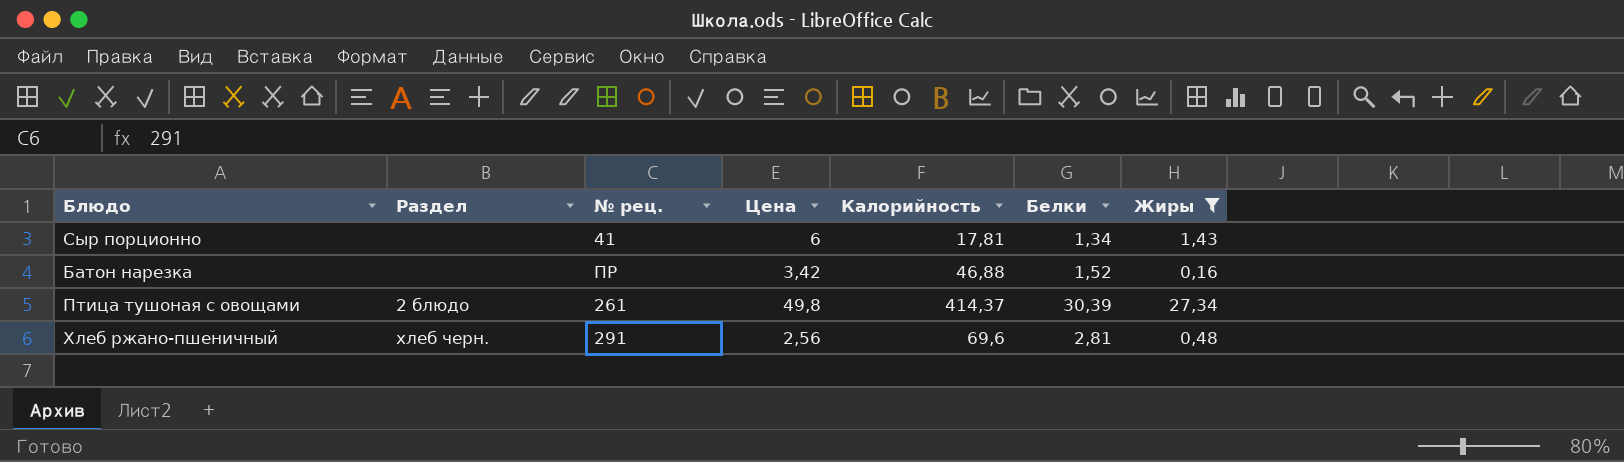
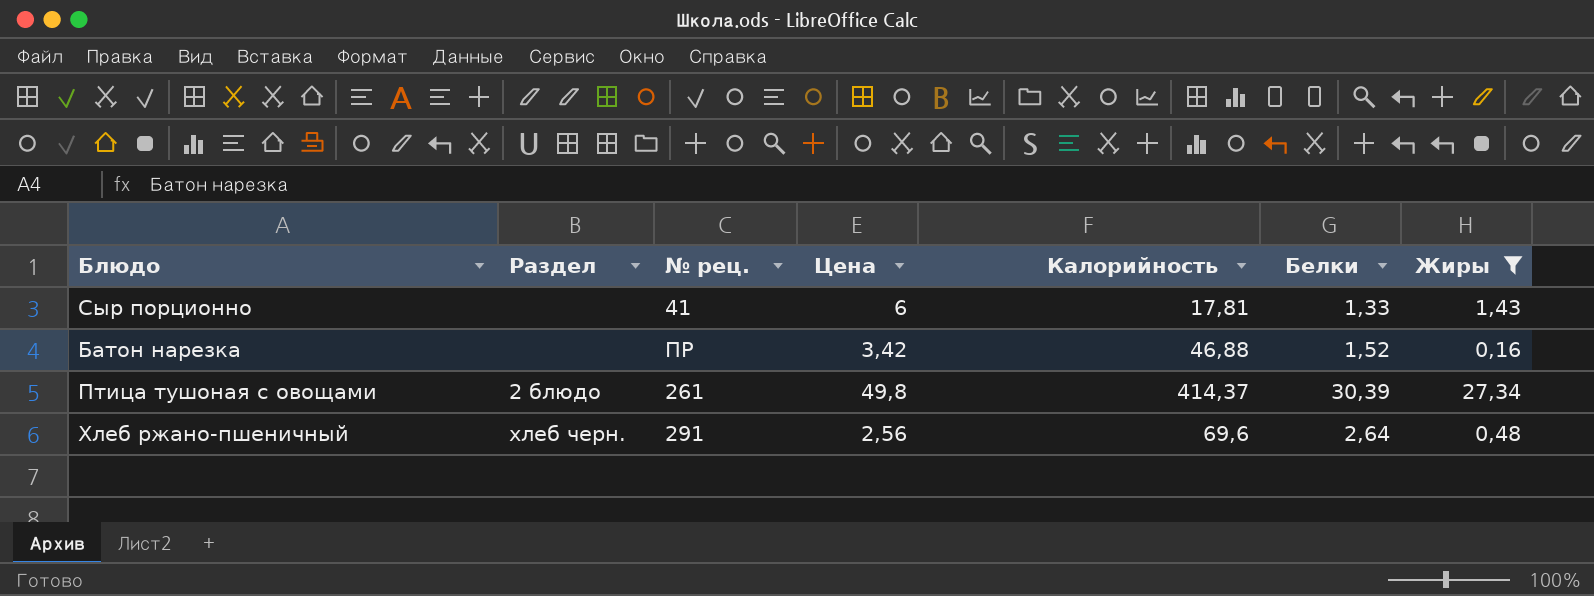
Сыр порционно | Белки: 1,34 -> 1,33
Хлеб ржано-пшеничный | Белки: 2,81 -> 2,64

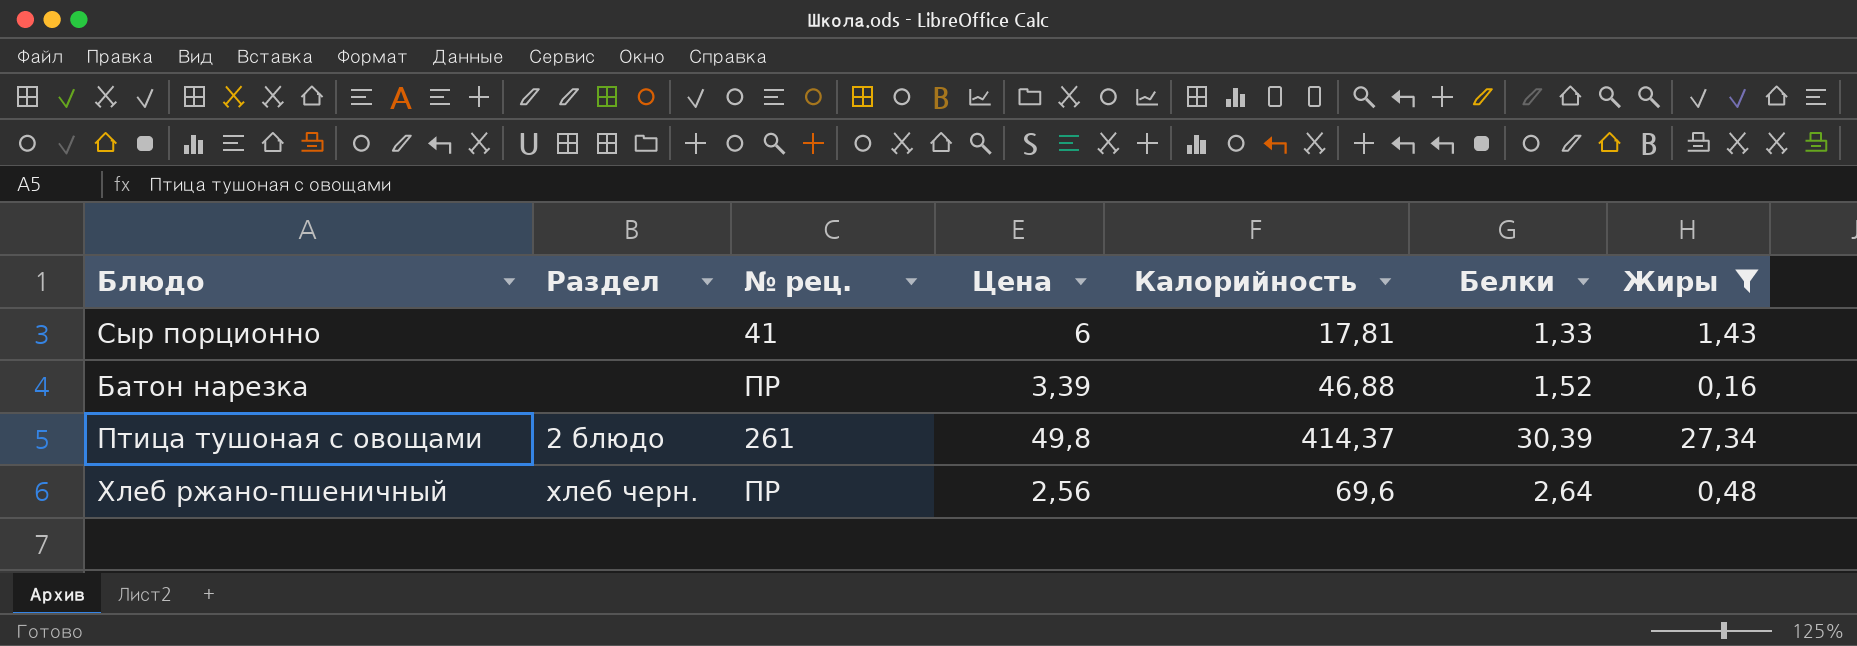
Батон нарезка | Цена: 3,42 -> 3,39
Хлеб ржано-пшеничный | № рец.: 291 -> ПР

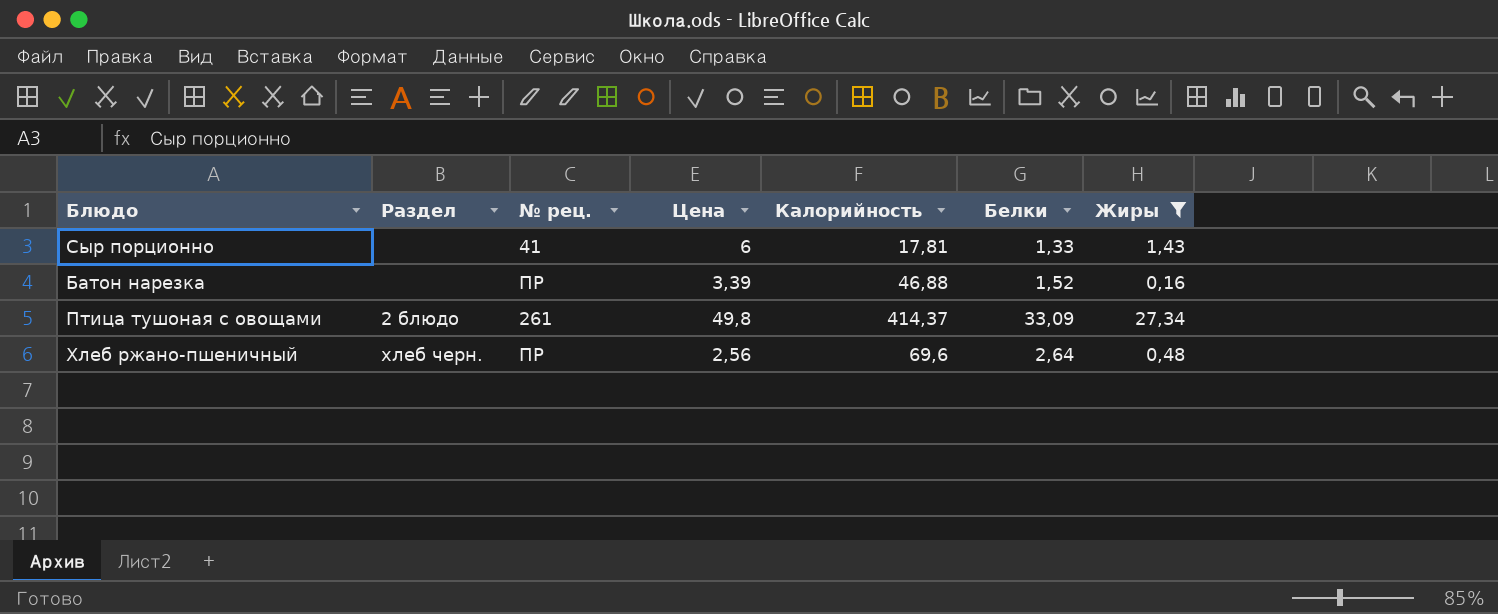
Птица тушоная с овощами | Белки: 30,39 -> 33,09

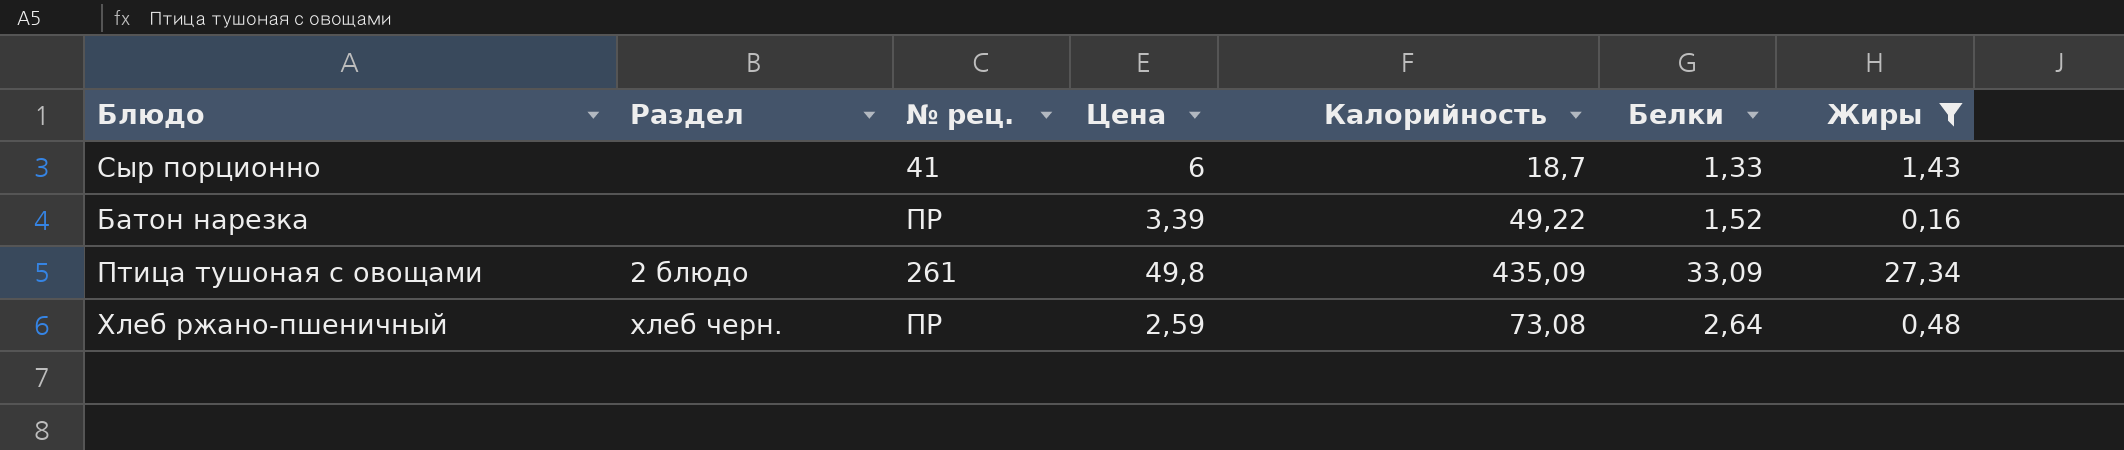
Сыр порционно | Калорийность: 17,81 -> 18,7
Батон нарезка | Калорийность: 46,88 -> 49,22
Птица тушоная с овощами | Калорийность: 414,37 -> 435,09
Хлеб ржано-пшеничный | Цена: 2,56 -> 2,59
Хлеб ржано-пшеничный | Калорийность: 69,6 -> 73,08

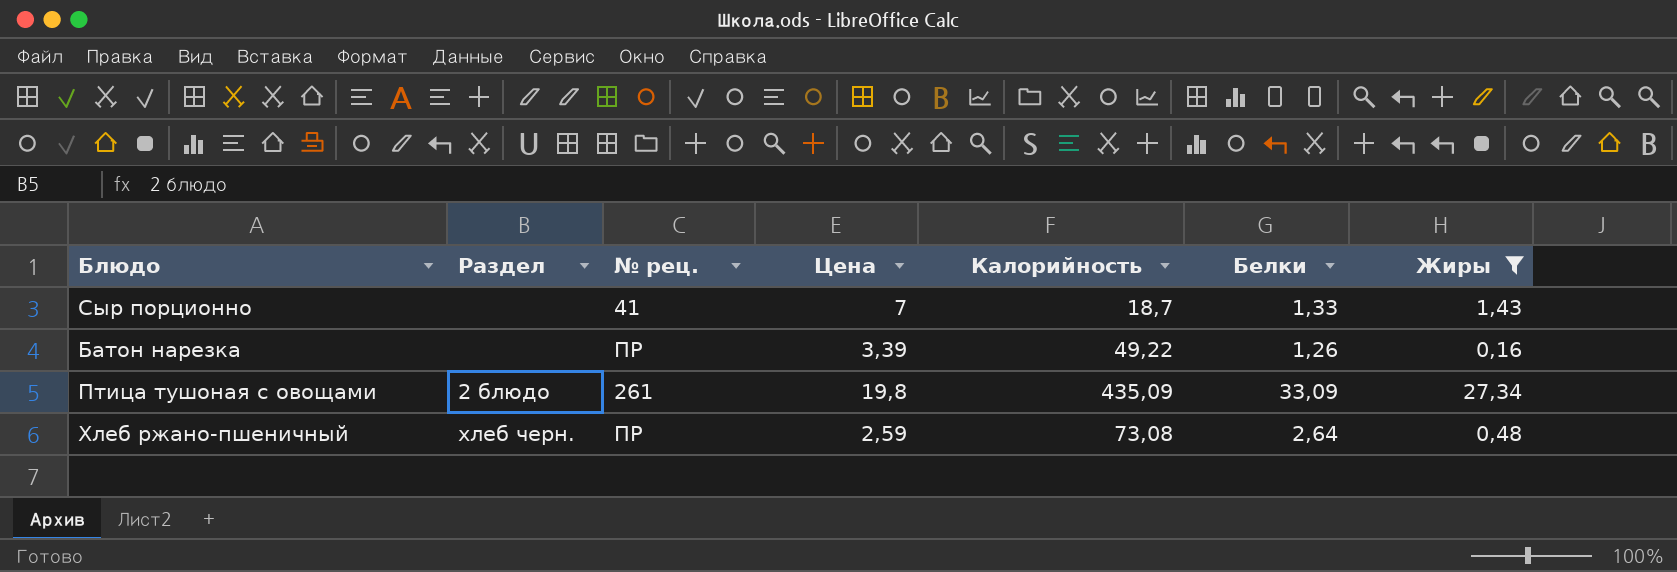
Сыр порционно | Цена: 6 -> 7
Батон нарезка | Белки: 1,52 -> 1,26
Птица тушоная с овощами | Цена: 49,8 -> 19,8

